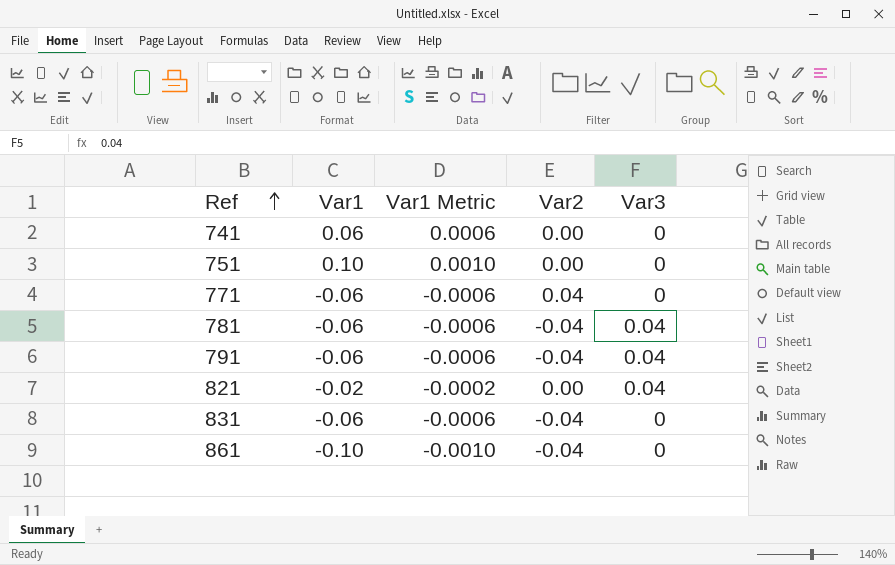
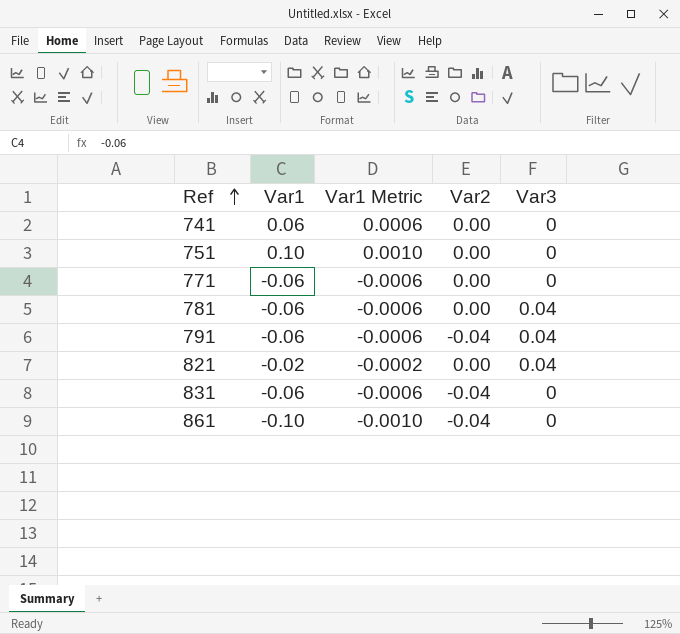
771 | Var2: 0.04 -> 0.00
781 | Var2: -0.04 -> 0.00

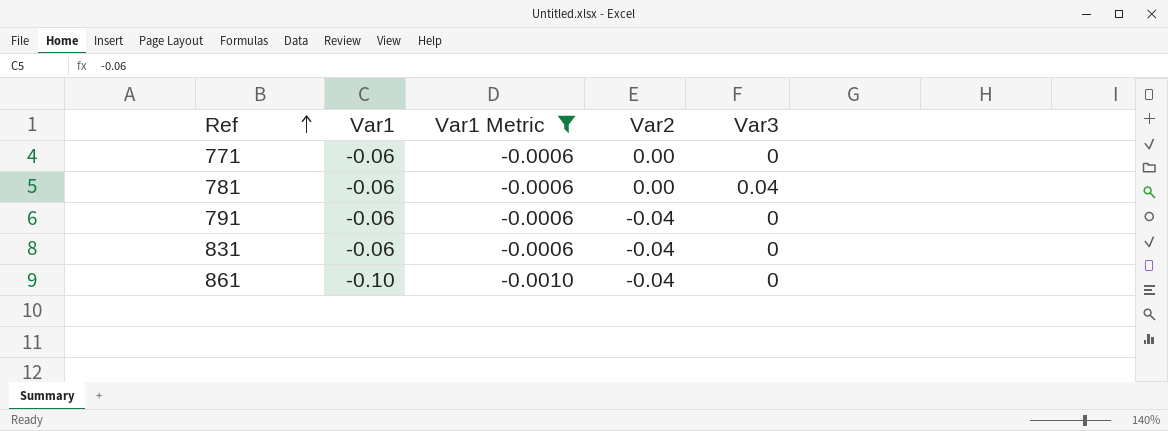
filter: none -> Var1 Metric <= -0.0006
791 | Var3: 0.04 -> 0

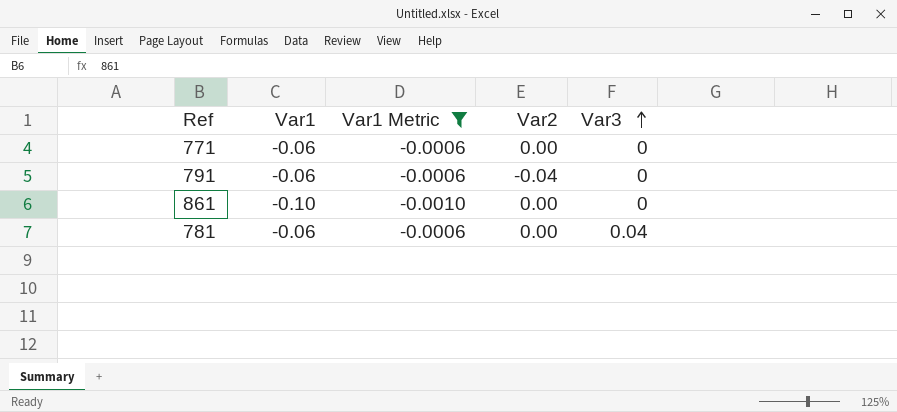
row order: Ref ascending -> Var3 ascending
row 831: -0.06 | -0.0006 | -0.04 | 0 -> none
861 | Var2: -0.04 -> 0.00

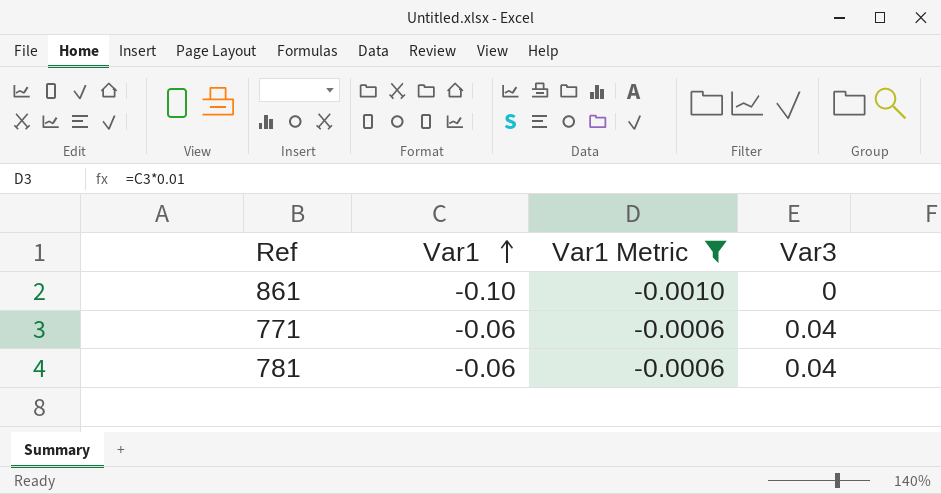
row order: Var3 ascending -> Var1 ascending
column Var2 | position: 4 -> none
row 791: -0.06 | -0.0006 | -0.04 | 0 -> none
771 | Var3: 0 -> 0.04

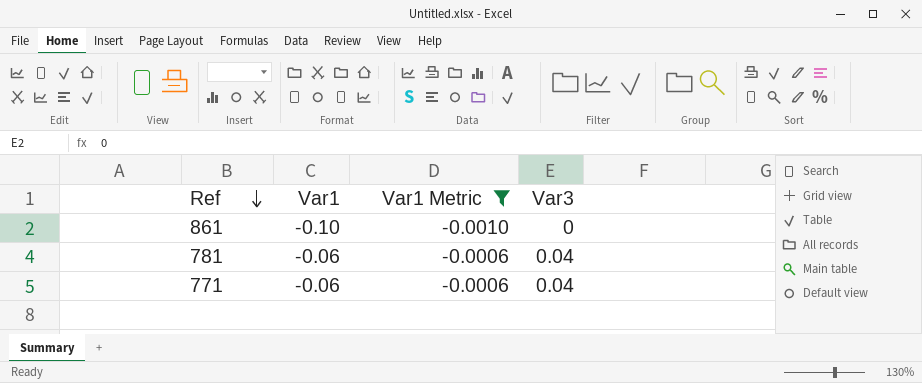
row order: Var1 ascending -> Ref descending

